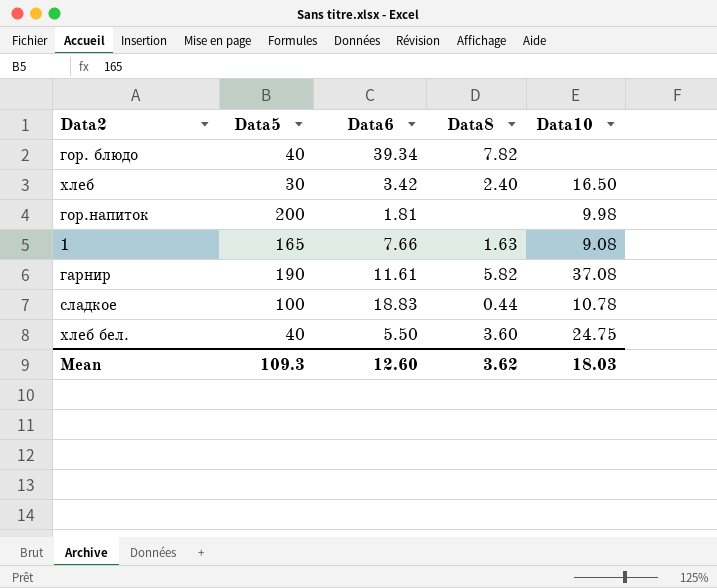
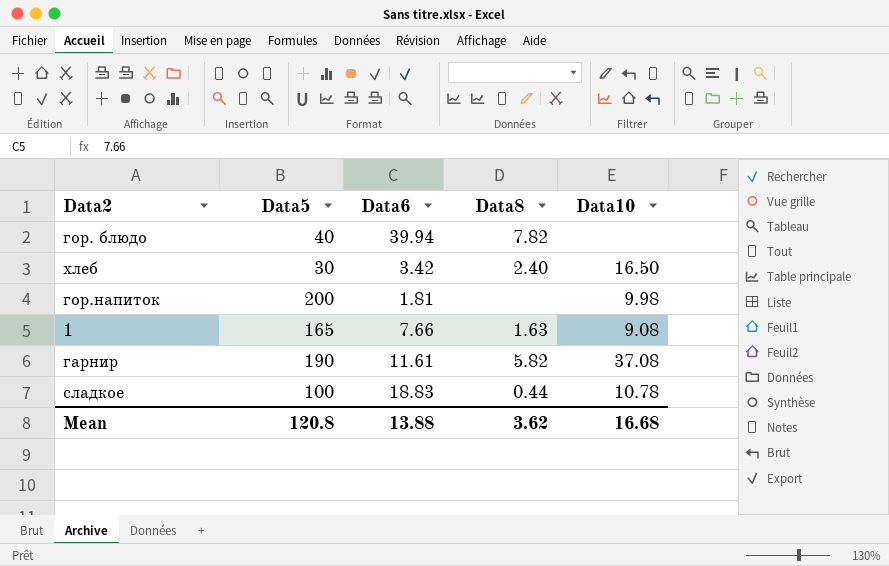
row хлеб бел.: 40 | 5.50 | 3.60 | 24.75 -> none
гор. блюдо | Data6: 39.34 -> 39.94
Mean | Data5: 109.3 -> 120.8
Mean | Data6: 12.60 -> 13.88
Mean | Data10: 18.03 -> 16.68

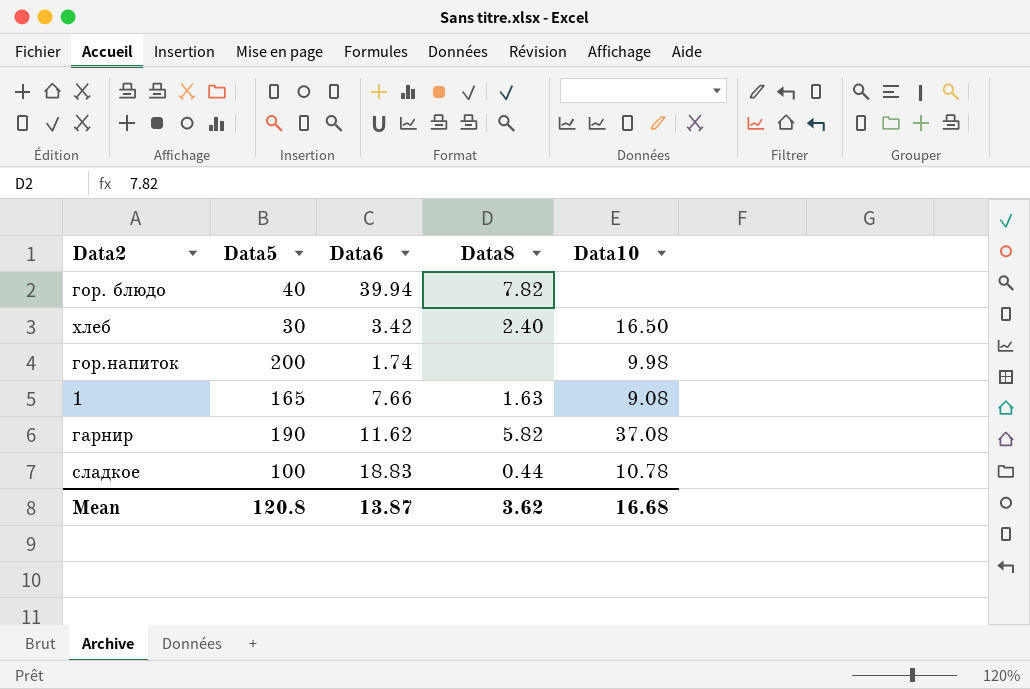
гор.напиток | Data6: 1.81 -> 1.74
гарнир | Data6: 11.61 -> 11.62
Mean | Data6: 13.88 -> 13.87

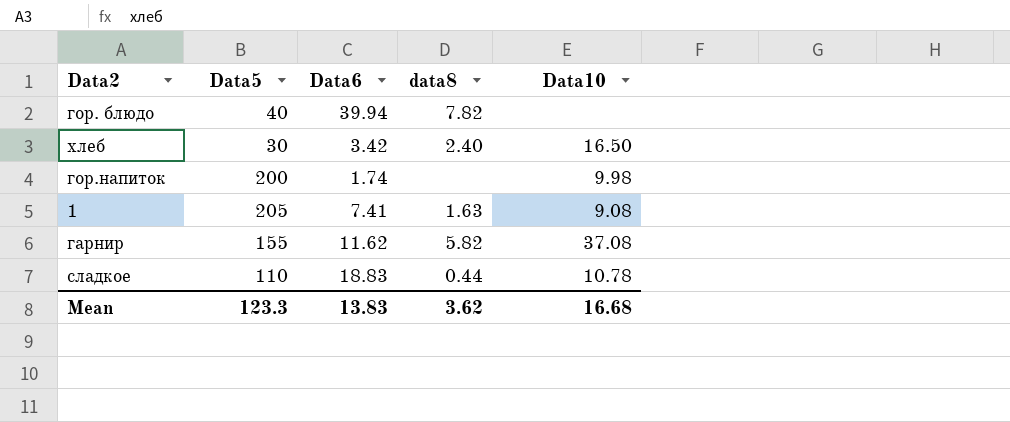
column name: Data8 -> data8
1 | Data5: 165 -> 205
1 | Data6: 7.66 -> 7.41
гарнир | Data5: 190 -> 155
сладкое | Data5: 100 -> 110
Mean | Data5: 120.8 -> 123.3
Mean | Data6: 13.87 -> 13.83

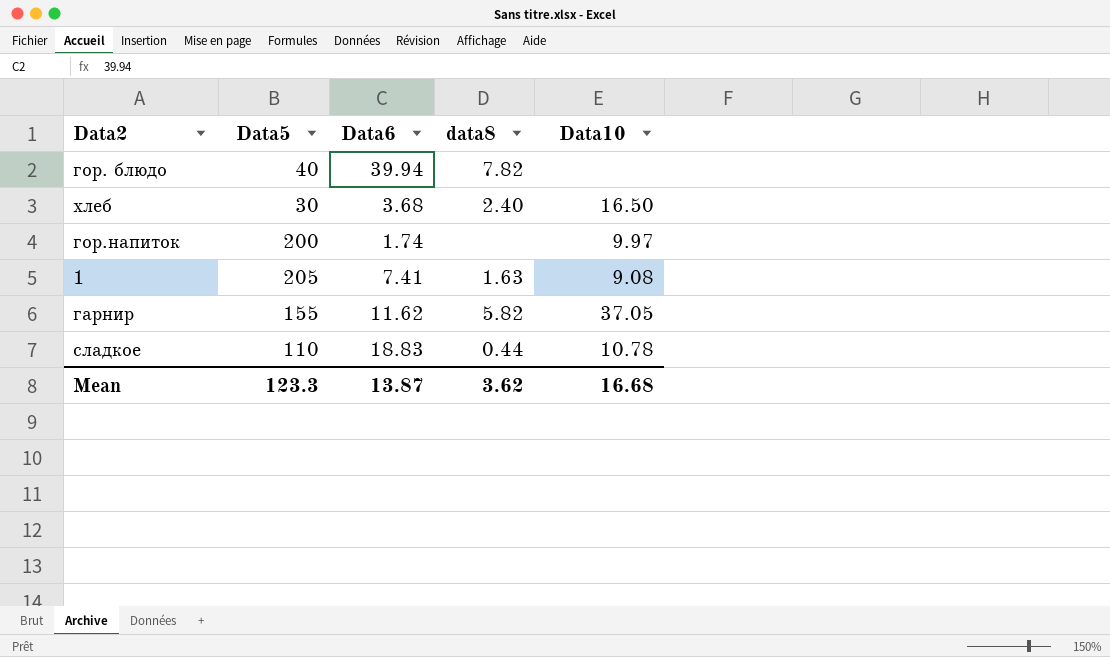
хлеб | Data6: 3.42 -> 3.68
гор.напиток | Data10: 9.98 -> 9.97
гарнир | Data10: 37.08 -> 37.05
Mean | Data6: 13.83 -> 13.87

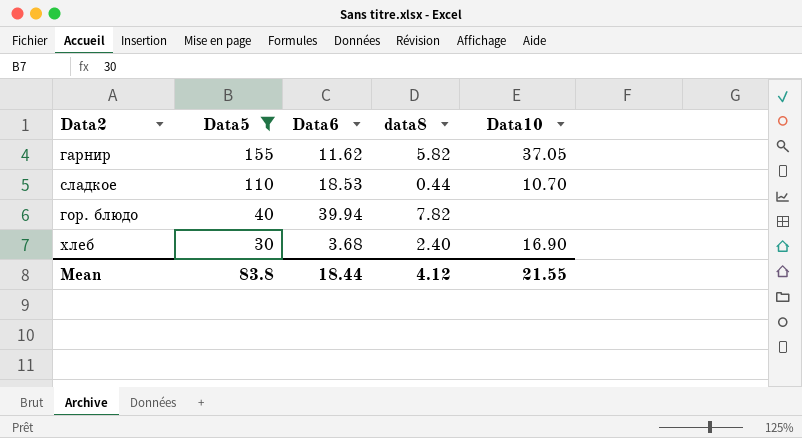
filter: none -> Data5 <= 155
row order: none -> Data5 descending
сладкое | Data6: 18.83 -> 18.53
сладкое | Data10: 10.78 -> 10.70
хлеб | Data10: 16.50 -> 16.90
Mean | Data5: 123.3 -> 83.8
Mean | Data6: 13.87 -> 18.44
Mean | data8: 3.62 -> 4.12
Mean | Data10: 16.68 -> 21.55

